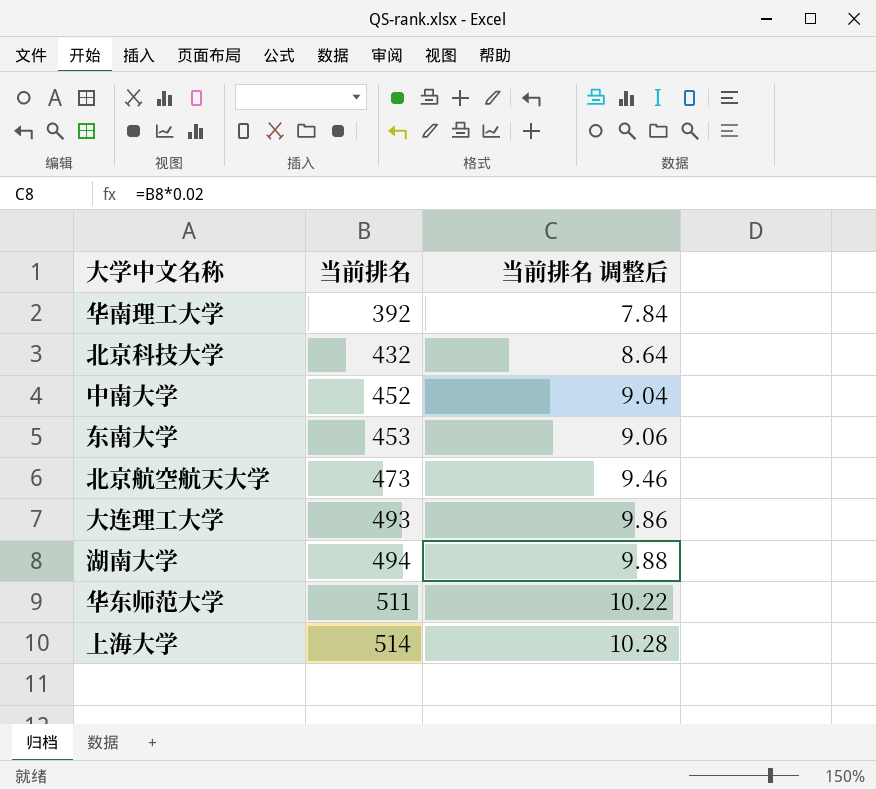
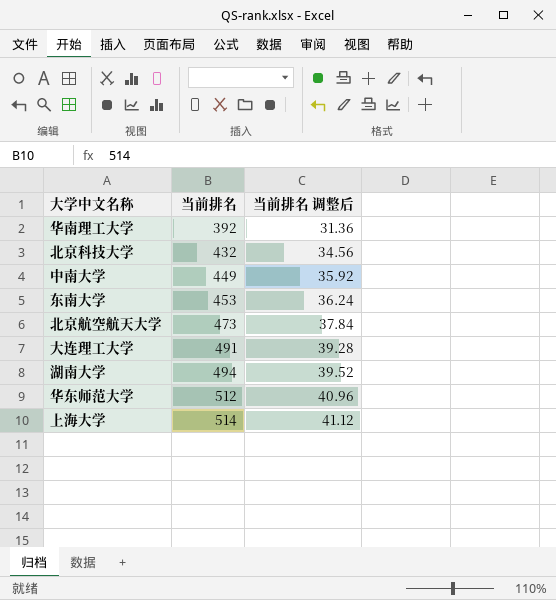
column 当前排名 调整后 | formula: [当前排名] * 0.02 -> [当前排名] * 0.08
中南大学 | 当前排名: 452 -> 449
大连理工大学 | 当前排名: 493 -> 491
华东师范大学 | 当前排名: 511 -> 512

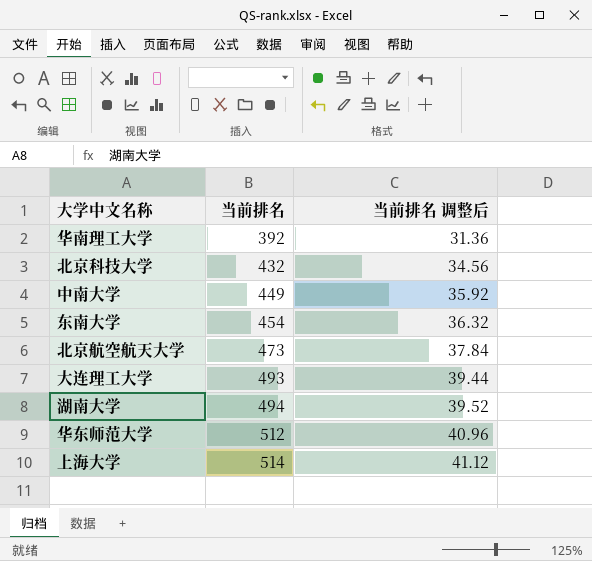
东南大学 | 当前排名: 453 -> 454
东南大学 | 当前排名 调整后: 36.24 -> 36.32
大连理工大学 | 当前排名: 491 -> 493
大连理工大学 | 当前排名 调整后: 39.28 -> 39.44

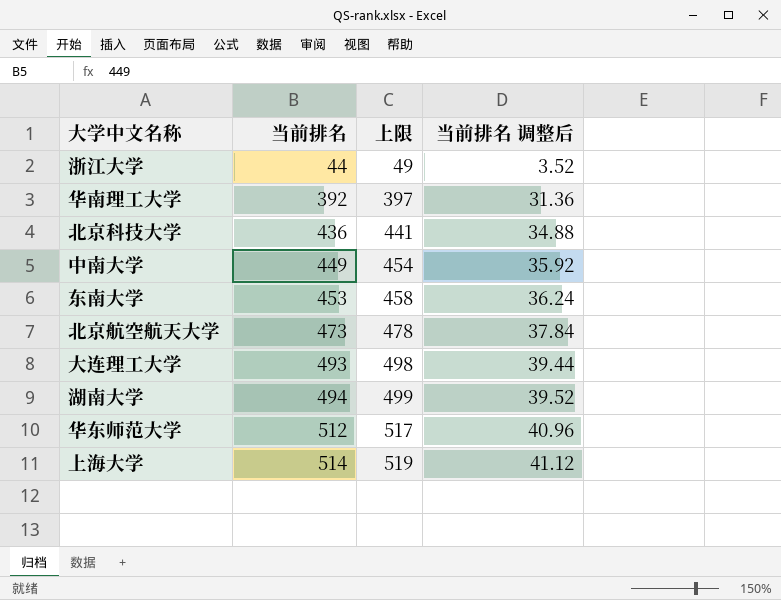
column 上限 | formula: none -> [当前排名] + 5
row 浙江大学: none -> 44 | 49 | 3.52
北京科技大学 | 当前排名: 432 -> 436
北京科技大学 | 当前排名 调整后: 34.56 -> 34.88
东南大学 | 当前排名: 454 -> 453
东南大学 | 当前排名 调整后: 36.32 -> 36.24

